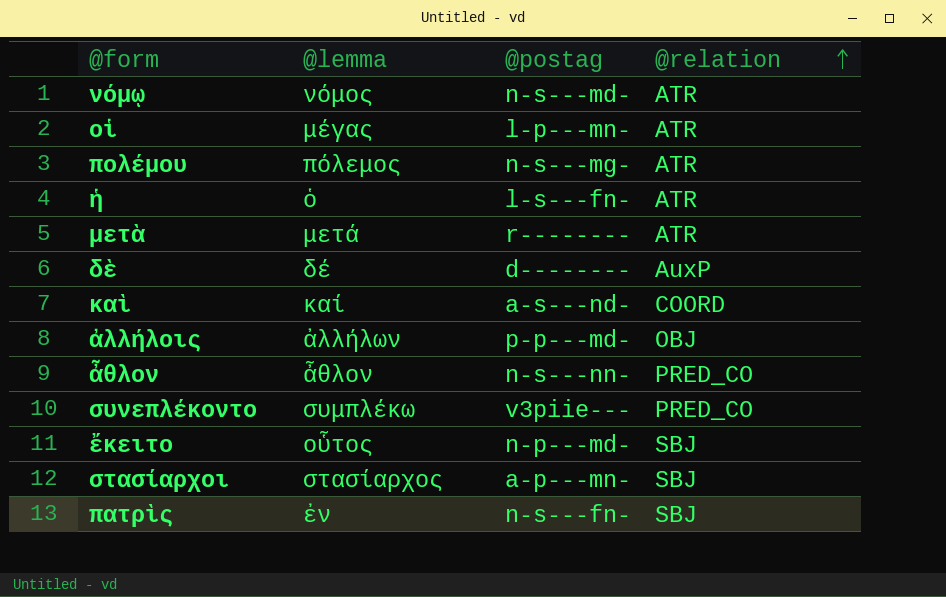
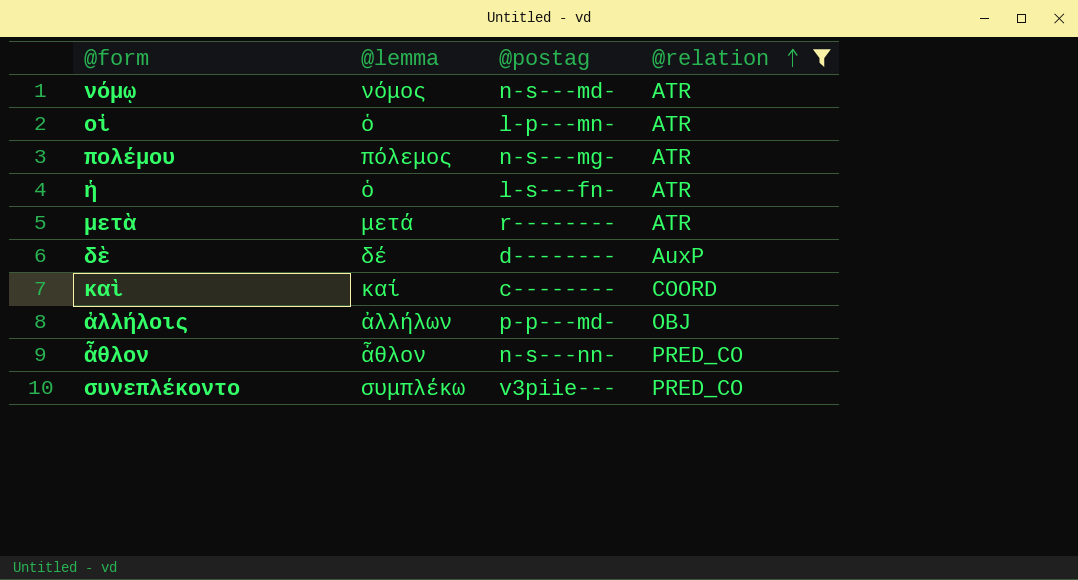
filter: none -> @relation != SBJ
οἱ | @lemma: μέγας -> ὁ
καὶ | @postag: a-s---nd- -> c--------

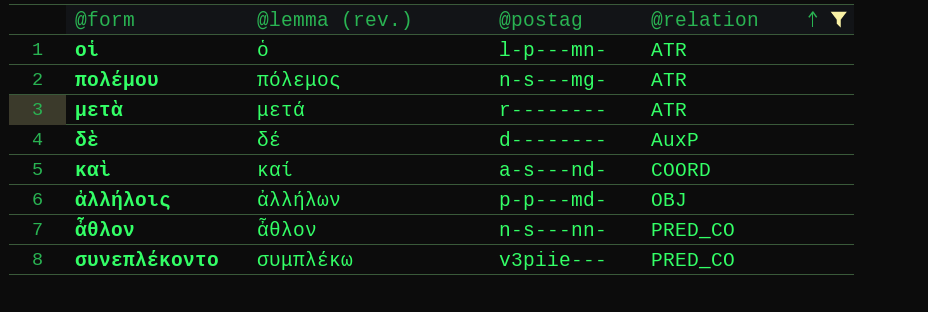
column name: @lemma -> @lemma (rev.)
row νόμῳ: νόμος | n-s---md- | ATR -> none
row ἡ: ὁ | l-s---fn- | ATR -> none
καὶ | @postag: c-------- -> a-s---nd-

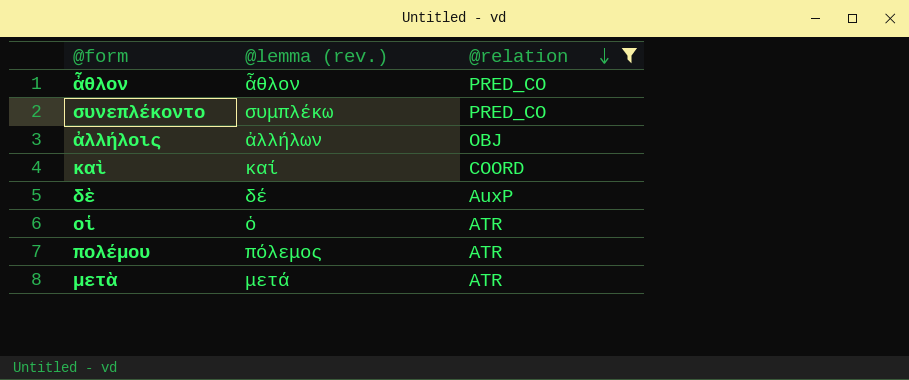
row order: @relation ascending -> @relation descending
column @postag | position: 3 -> none

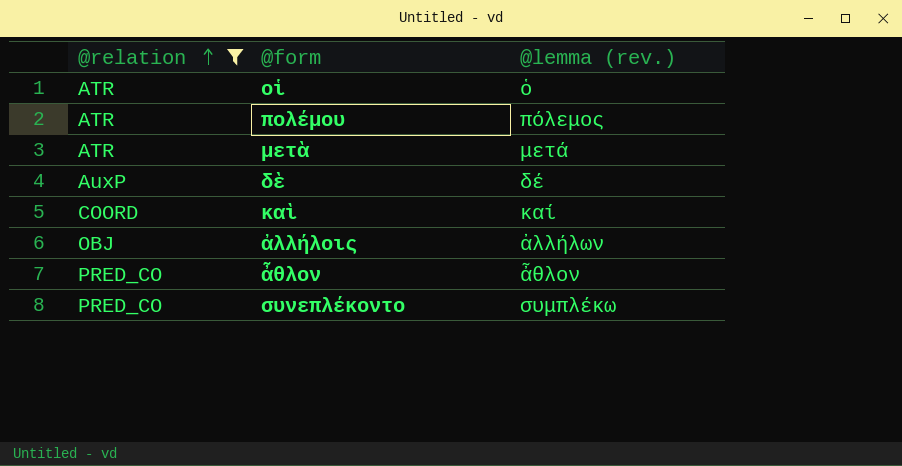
row order: @relation descending -> @relation ascending
column @relation | position: 3 -> 1

